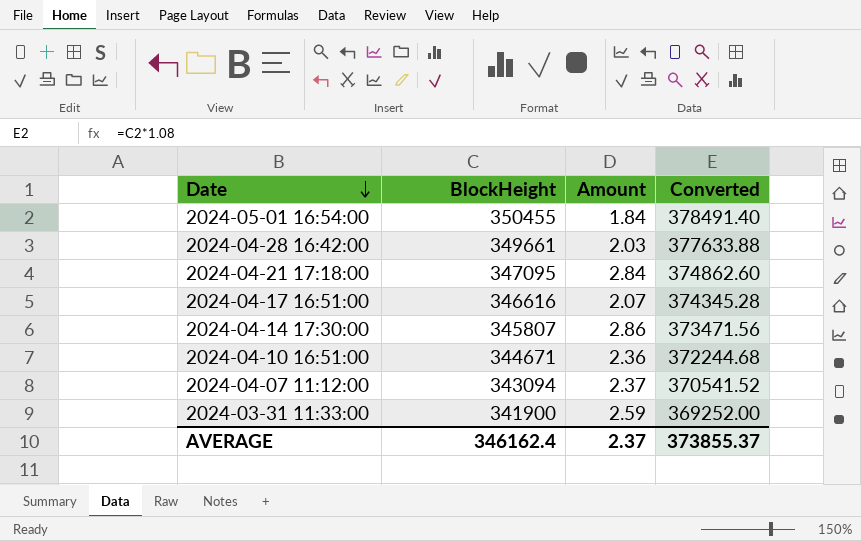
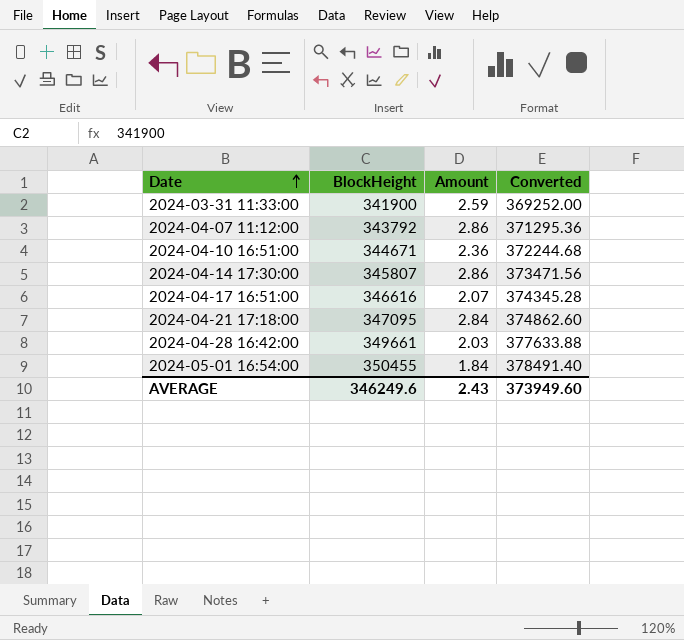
row order: Date descending -> Date ascending
2024-04-07 11:12:00 | BlockHeight: 343094 -> 343792
2024-04-07 11:12:00 | Amount: 2.37 -> 2.86
2024-04-07 11:12:00 | Converted: 370541.52 -> 371295.36
AVERAGE | BlockHeight: 346162.4 -> 346249.6
AVERAGE | Amount: 2.37 -> 2.43
AVERAGE | Converted: 373855.37 -> 373949.60

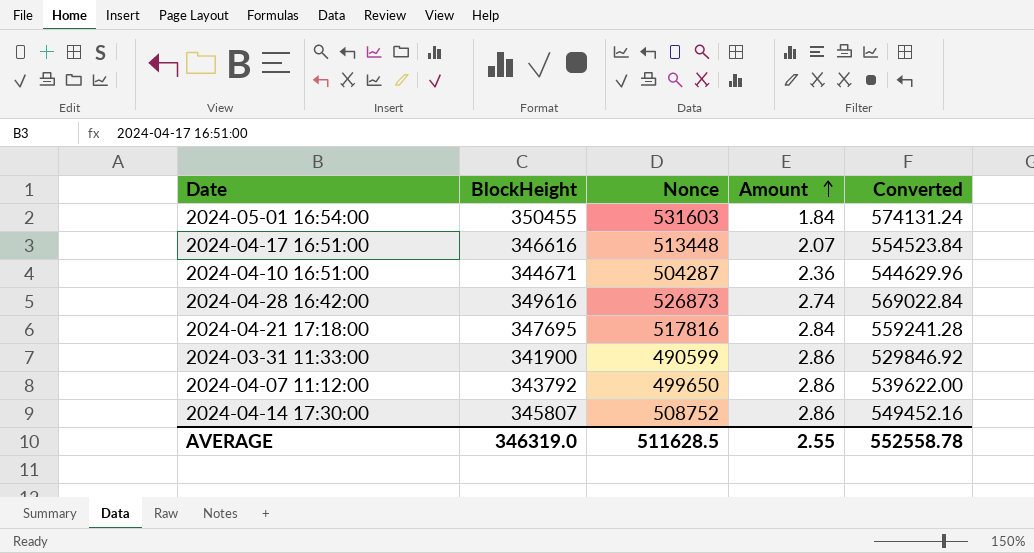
row order: Date ascending -> Amount ascending
column Nonce | position: none -> 3
column Converted | formula: [BlockHeight] * 1.08 -> [Nonce] * 1.08
2024-04-28 16:42:00 | BlockHeight: 349661 -> 349616
2024-04-28 16:42:00 | Amount: 2.03 -> 2.74
2024-04-21 17:18:00 | BlockHeight: 347095 -> 347695
2024-03-31 11:33:00 | Amount: 2.59 -> 2.86
AVERAGE | BlockHeight: 346249.6 -> 346319.0
AVERAGE | Amount: 2.43 -> 2.55
AVERAGE | Converted: 373949.60 -> 552558.78

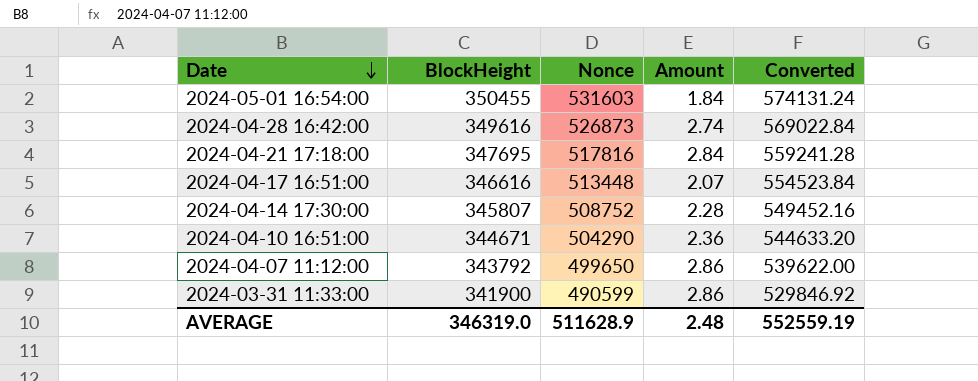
row order: Amount ascending -> Date descending
2024-04-14 17:30:00 | Amount: 2.86 -> 2.28
2024-04-10 16:51:00 | Nonce: 504287 -> 504290
2024-04-10 16:51:00 | Converted: 544629.96 -> 544633.20
AVERAGE | Nonce: 511628.5 -> 511628.9
AVERAGE | Amount: 2.55 -> 2.48
AVERAGE | Converted: 552558.78 -> 552559.19

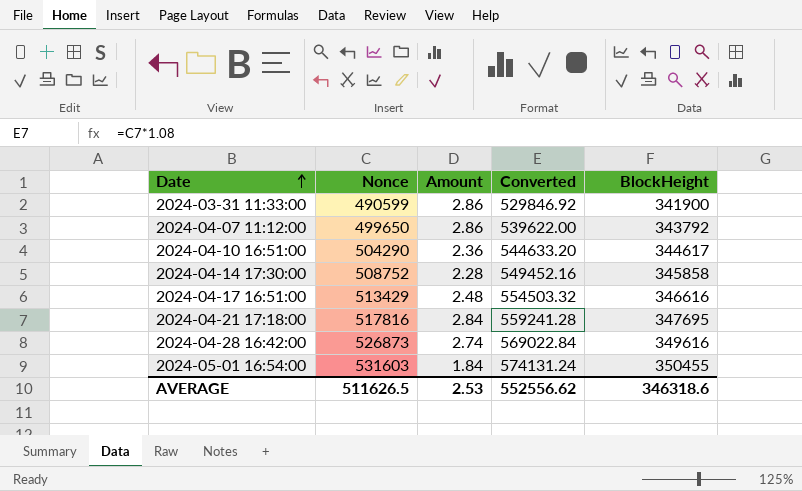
row order: Date descending -> Date ascending
column BlockHeight | position: 2 -> 5
2024-04-10 16:51:00 | BlockHeight: 344671 -> 344617
2024-04-14 17:30:00 | BlockHeight: 345807 -> 345858
2024-04-17 16:51:00 | Nonce: 513448 -> 513429
2024-04-17 16:51:00 | Amount: 2.07 -> 2.48
2024-04-17 16:51:00 | Converted: 554523.84 -> 554503.32
AVERAGE | Nonce: 511628.9 -> 511626.5
AVERAGE | Amount: 2.48 -> 2.53
AVERAGE | Converted: 552559.19 -> 552556.62
AVERAGE | BlockHeight: 346319.0 -> 346318.6

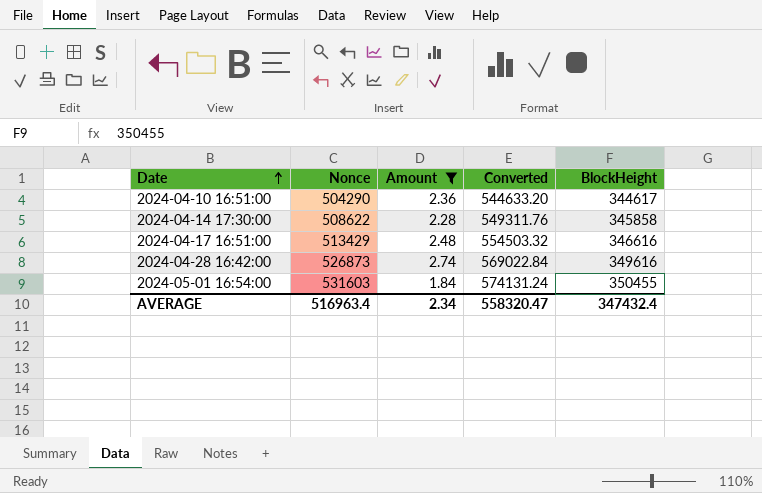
filter: none -> Amount <= 2.74
2024-04-14 17:30:00 | Nonce: 508752 -> 508622
2024-04-14 17:30:00 | Converted: 549452.16 -> 549311.76
AVERAGE | Nonce: 511626.5 -> 516963.4
AVERAGE | Amount: 2.53 -> 2.34
AVERAGE | Converted: 552556.62 -> 558320.47
AVERAGE | BlockHeight: 346318.6 -> 347432.4

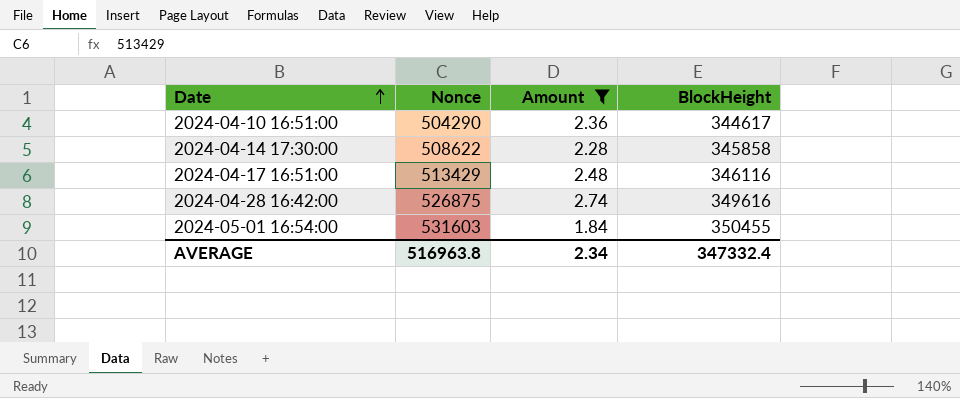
column Converted | formula: [Nonce] * 1.08 -> none
2024-04-17 16:51:00 | BlockHeight: 346616 -> 346116
2024-04-28 16:42:00 | Nonce: 526873 -> 526875
AVERAGE | Nonce: 516963.4 -> 516963.8
AVERAGE | BlockHeight: 347432.4 -> 347332.4

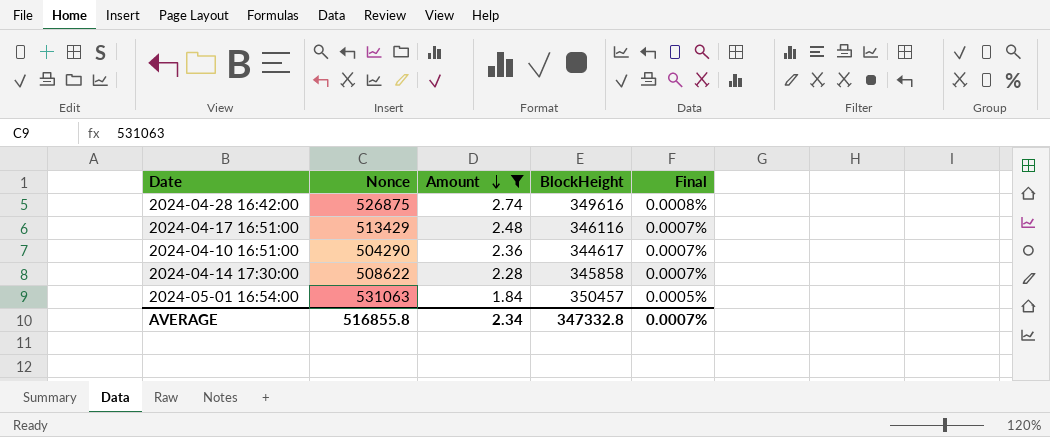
row order: Date ascending -> Amount descending
column Final | formula: none -> [Amount] / [BlockHeight]
2024-05-01 16:54:00 | Nonce: 531603 -> 531063
2024-05-01 16:54:00 | BlockHeight: 350455 -> 350457
AVERAGE | Nonce: 516963.8 -> 516855.8
AVERAGE | BlockHeight: 347332.4 -> 347332.8

